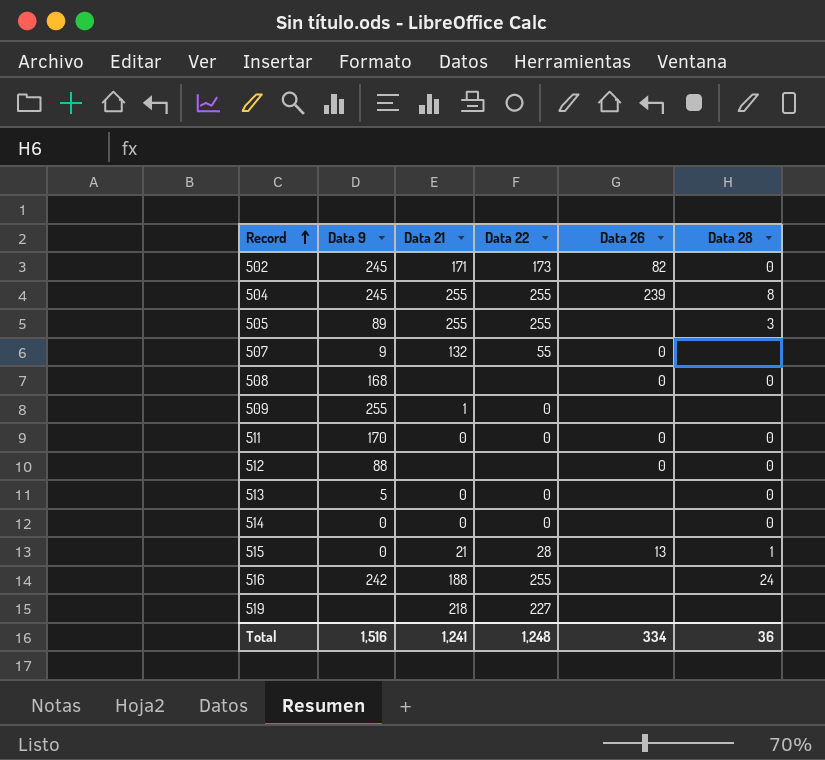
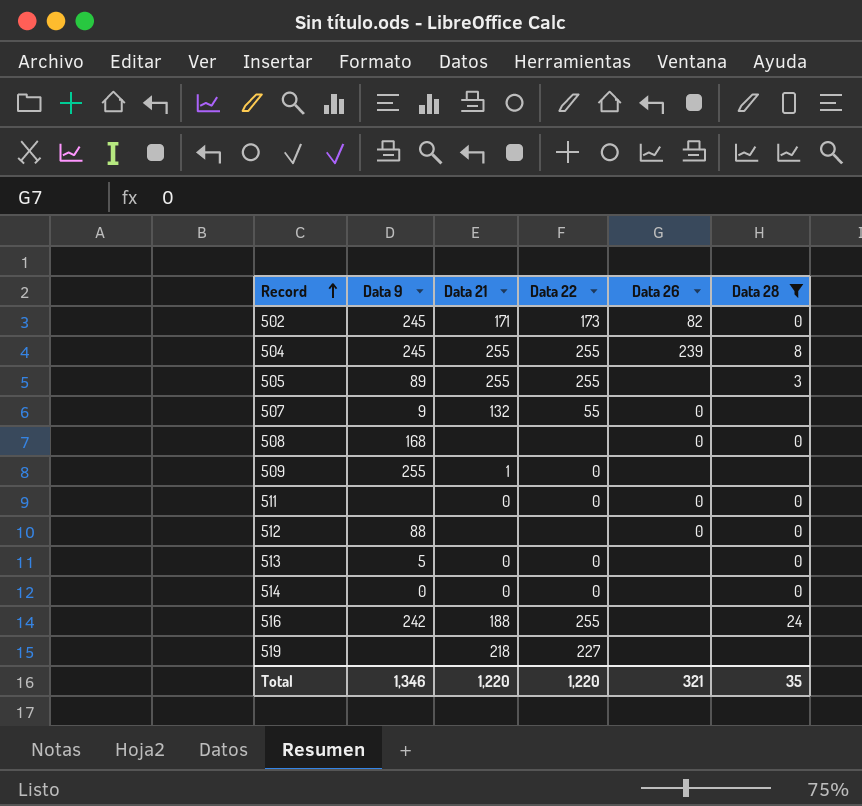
filter: none -> Data 28 != 1
511 | Data 9: 170 -> none
Total | Data 9: 1,516 -> 1,346
Total | Data 21: 1,241 -> 1,220
Total | Data 22: 1,248 -> 1,220
Total | Data 26: 334 -> 321
Total | Data 28: 36 -> 35

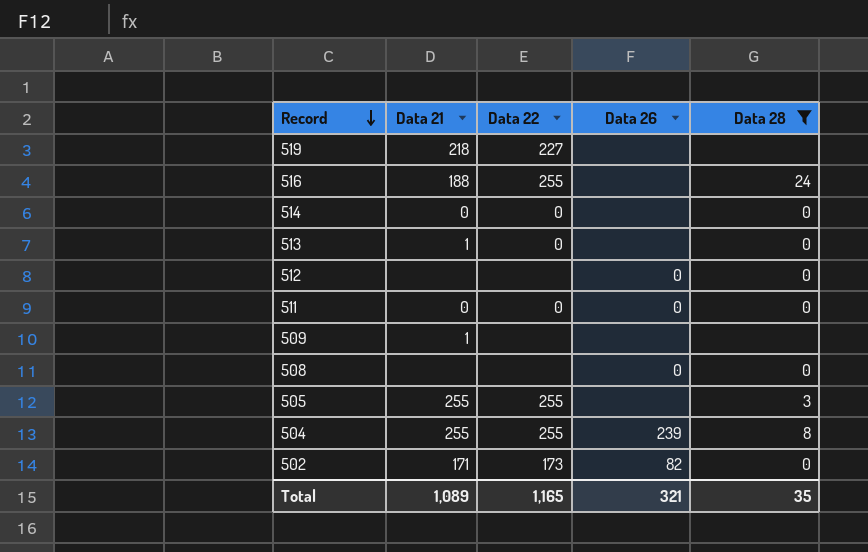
row order: Record ascending -> Record descending
column Data 9 | position: 2 -> none
row 507: 9 | 132 | 55 | 0 | none -> none
513 | Data 21: 0 -> 1
509 | Data 22: 0 -> none
Total | Data 21: 1,220 -> 1,089
Total | Data 22: 1,220 -> 1,165

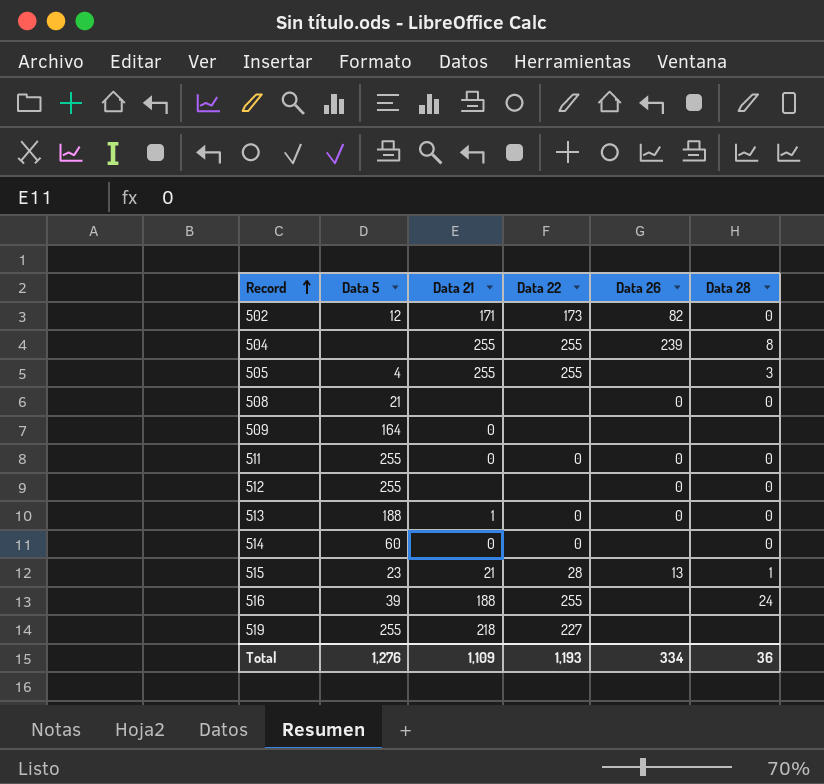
filter: Data 28 != 1 -> none
row order: Record descending -> Record ascending
column Data 5 | position: none -> 2
509 | Data 21: 1 -> 0
513 | Data 26: none -> 0
Total | Data 21: 1,089 -> 1,109
Total | Data 22: 1,165 -> 1,193
Total | Data 26: 321 -> 334
Total | Data 28: 35 -> 36

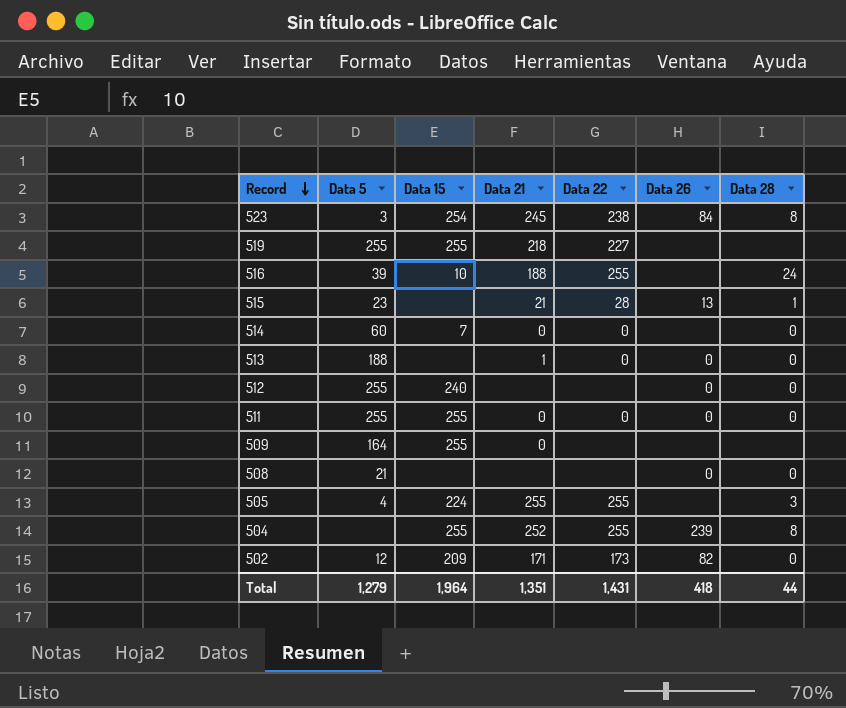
row order: Record ascending -> Record descending
column Data 15 | position: none -> 3
row 523: none -> 3 | 254 | 245 | 238 | 84 | 8
504 | Data 21: 255 -> 252
Total | Data 5: 1,276 -> 1,279
Total | Data 21: 1,109 -> 1,351
Total | Data 22: 1,193 -> 1,431
Total | Data 26: 334 -> 418
Total | Data 28: 36 -> 44

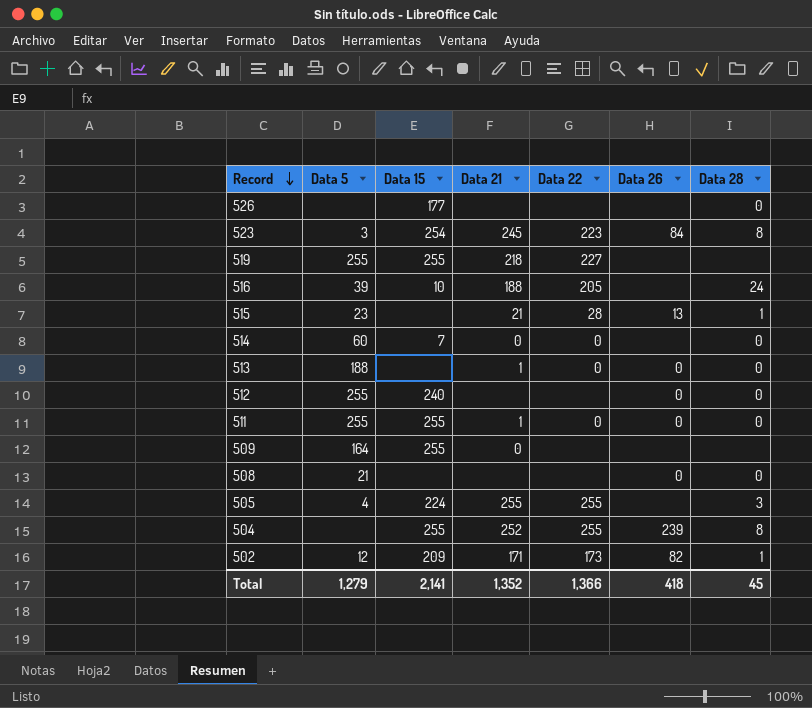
row 526: none -> none | 177 | none | none | none | 0
523 | Data 22: 238 -> 223
516 | Data 22: 255 -> 205
511 | Data 21: 0 -> 1
502 | Data 28: 0 -> 1
Total | Data 15: 1,964 -> 2,141
Total | Data 21: 1,351 -> 1,352
Total | Data 22: 1,431 -> 1,366
Total | Data 28: 44 -> 45

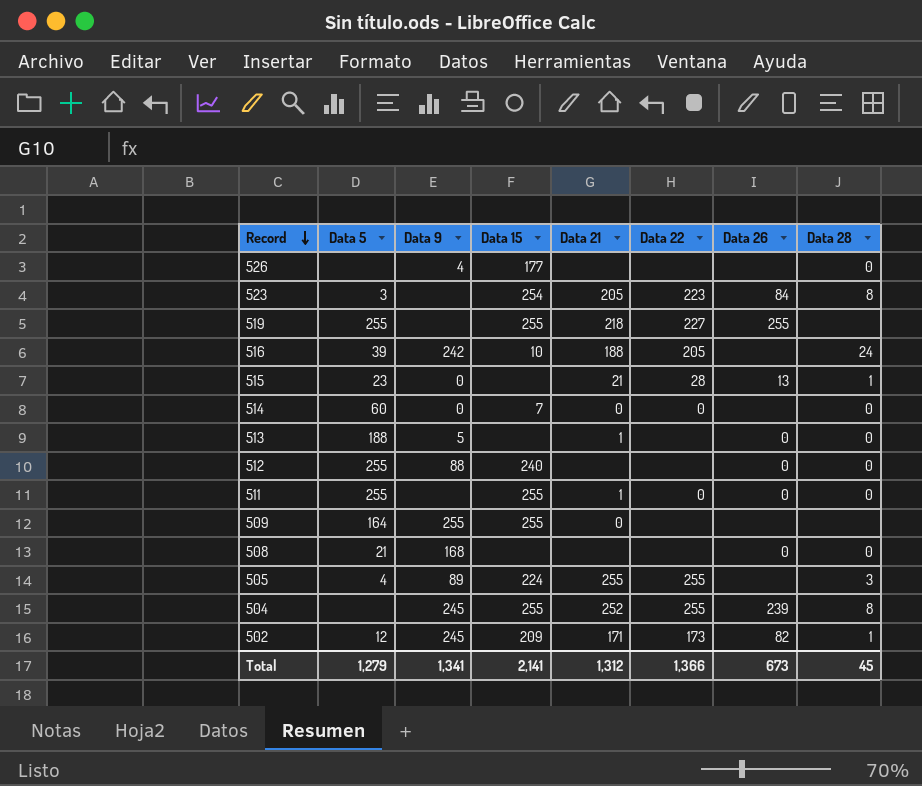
column Data 9 | position: none -> 3
523 | Data 21: 245 -> 205
519 | Data 26: none -> 255
513 | Data 22: 0 -> none
Total | Data 21: 1,352 -> 1,312
Total | Data 26: 418 -> 673

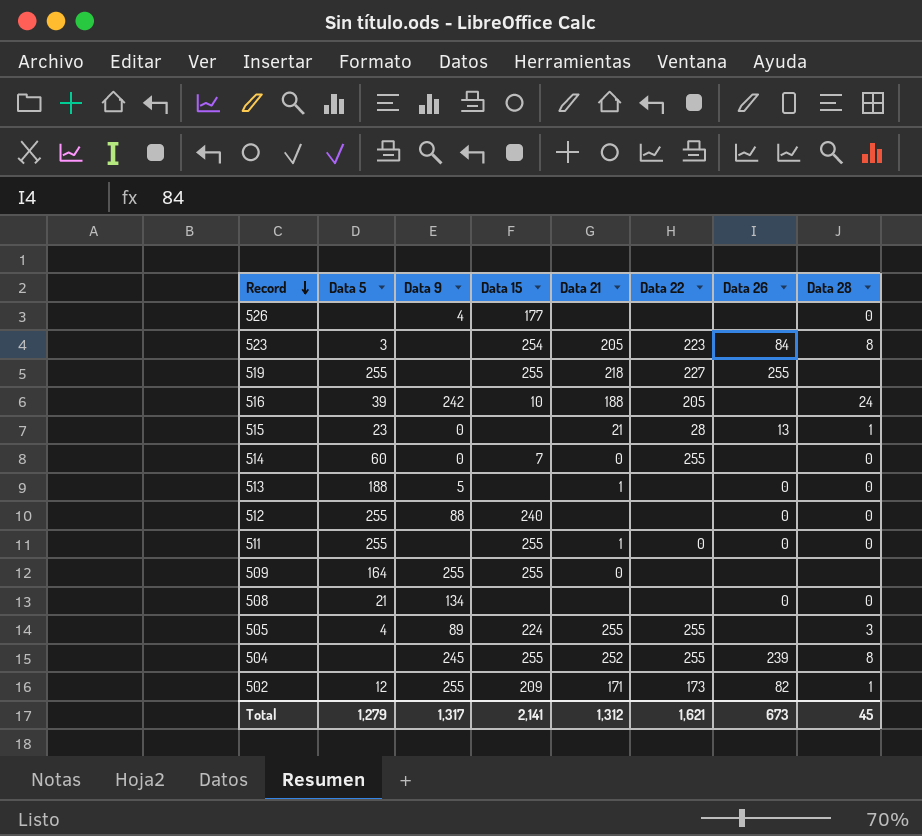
514 | Data 22: 0 -> 255
508 | Data 9: 168 -> 134
502 | Data 9: 245 -> 255
Total | Data 9: 1,341 -> 1,317
Total | Data 22: 1,366 -> 1,621

